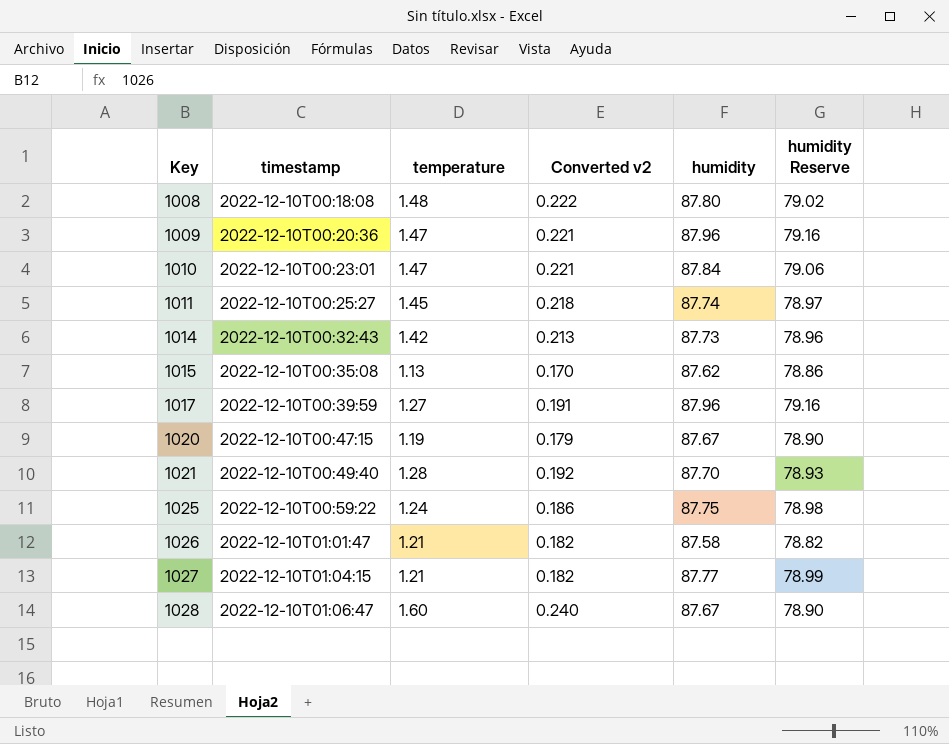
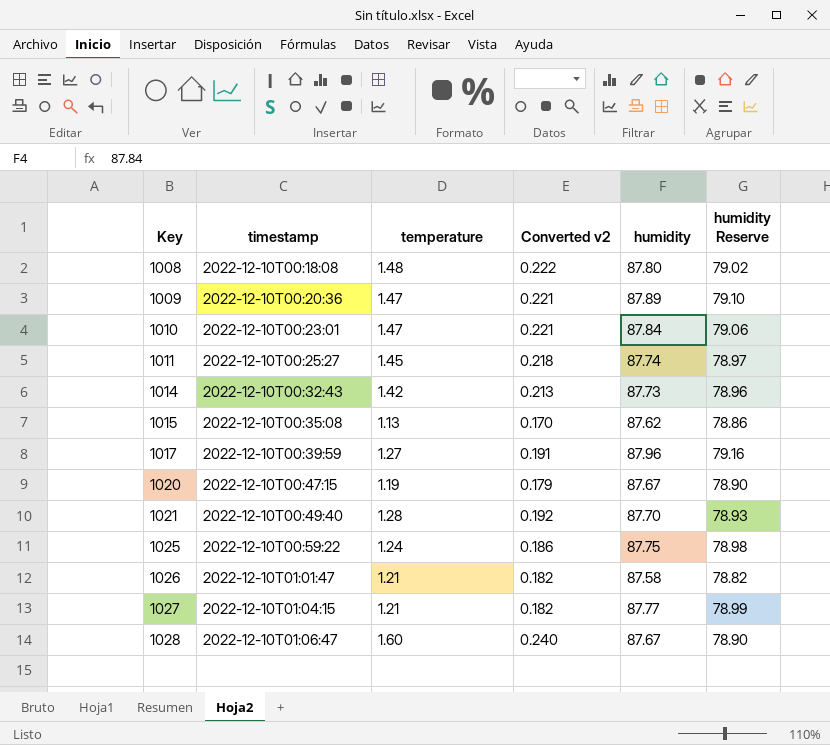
1009 | humidity: 87.96 -> 87.89
1009 | humidity Reserve: 79.16 -> 79.10

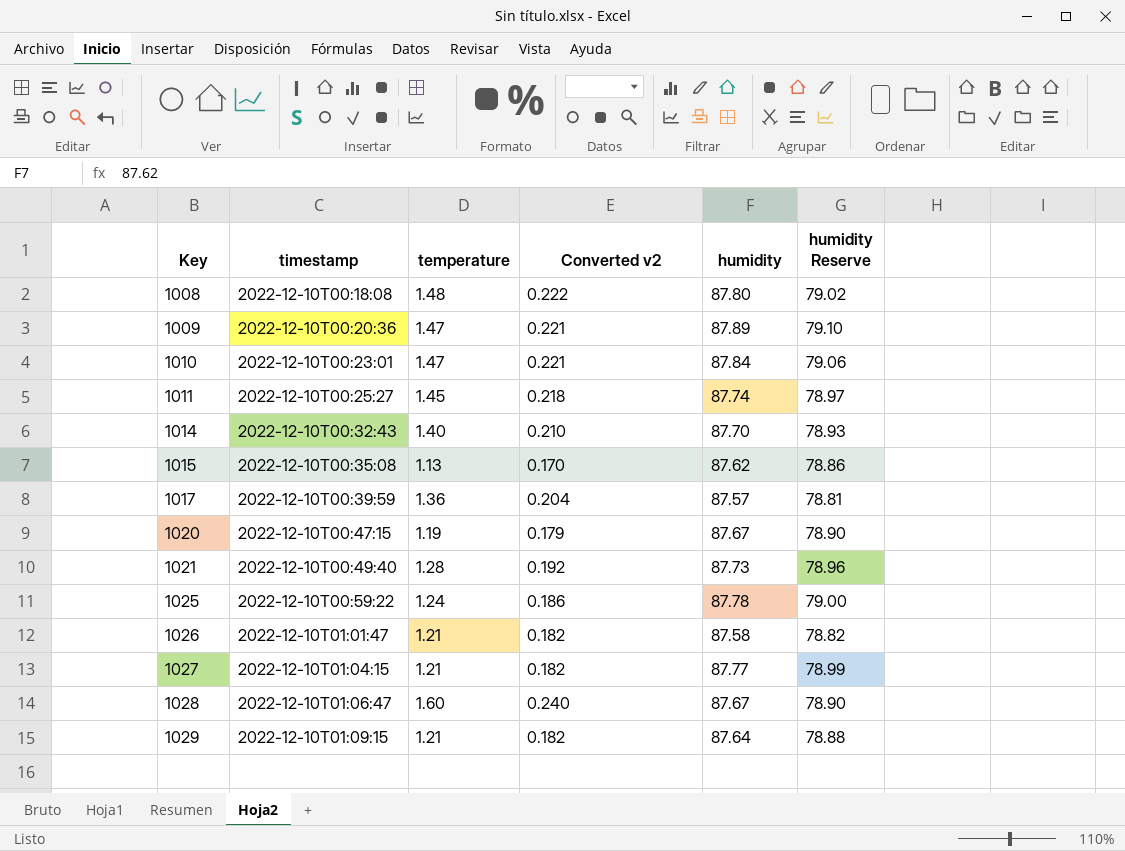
1014 | temperature: 1.42 -> 1.40
1014 | Converted v2: 0.213 -> 0.210
1014 | humidity: 87.73 -> 87.70
1014 | humidity Reserve: 78.96 -> 78.93
1017 | temperature: 1.27 -> 1.36
1017 | Converted v2: 0.191 -> 0.204
1017 | humidity: 87.96 -> 87.57
1017 | humidity Reserve: 79.16 -> 78.81
1021 | humidity: 87.70 -> 87.73
1021 | humidity Reserve: 78.93 -> 78.96
1025 | humidity: 87.75 -> 87.78
1025 | humidity Reserve: 78.98 -> 79.00
row 1029: none -> 2022-12-10T01:09:15 | 1.21 | 0.182 | 87.64 | 78.88

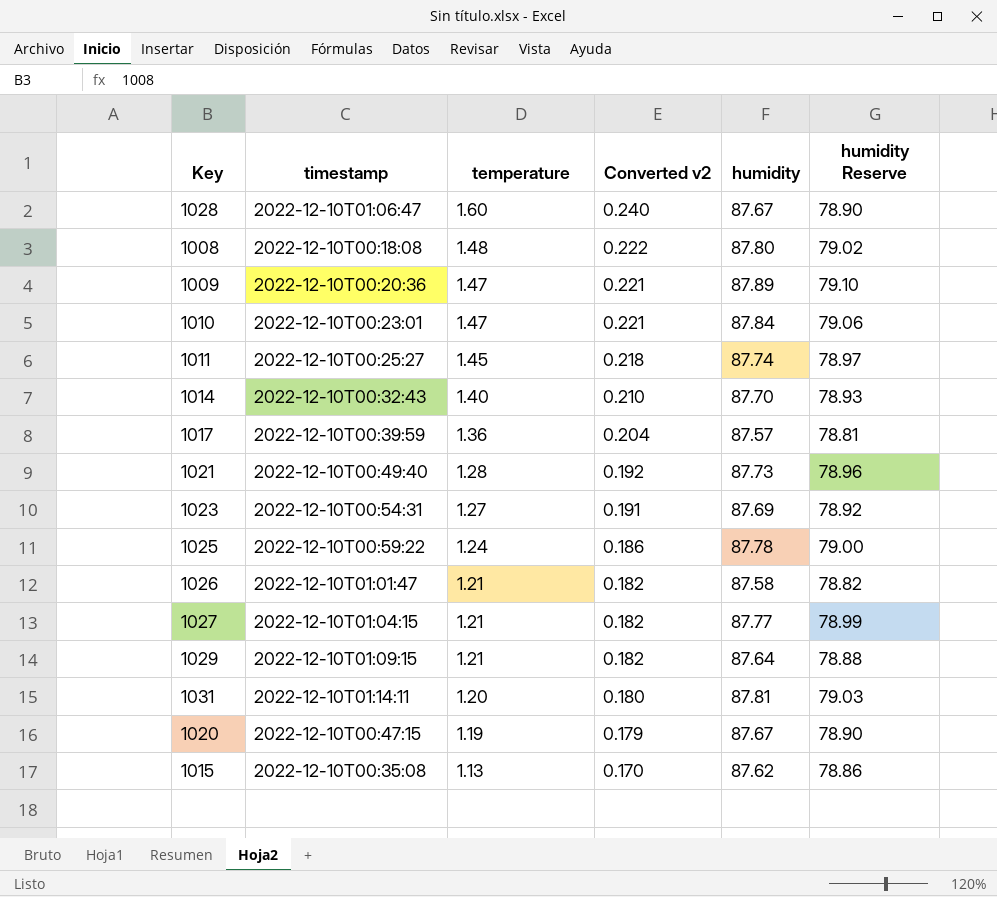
row order: Key ascending -> temperature descending
row 1023: none -> 2022-12-10T00:54:31 | 1.27 | 0.191 | 87.69 | 78.92
row 1031: none -> 2022-12-10T01:14:11 | 1.20 | 0.180 | 87.81 | 79.03

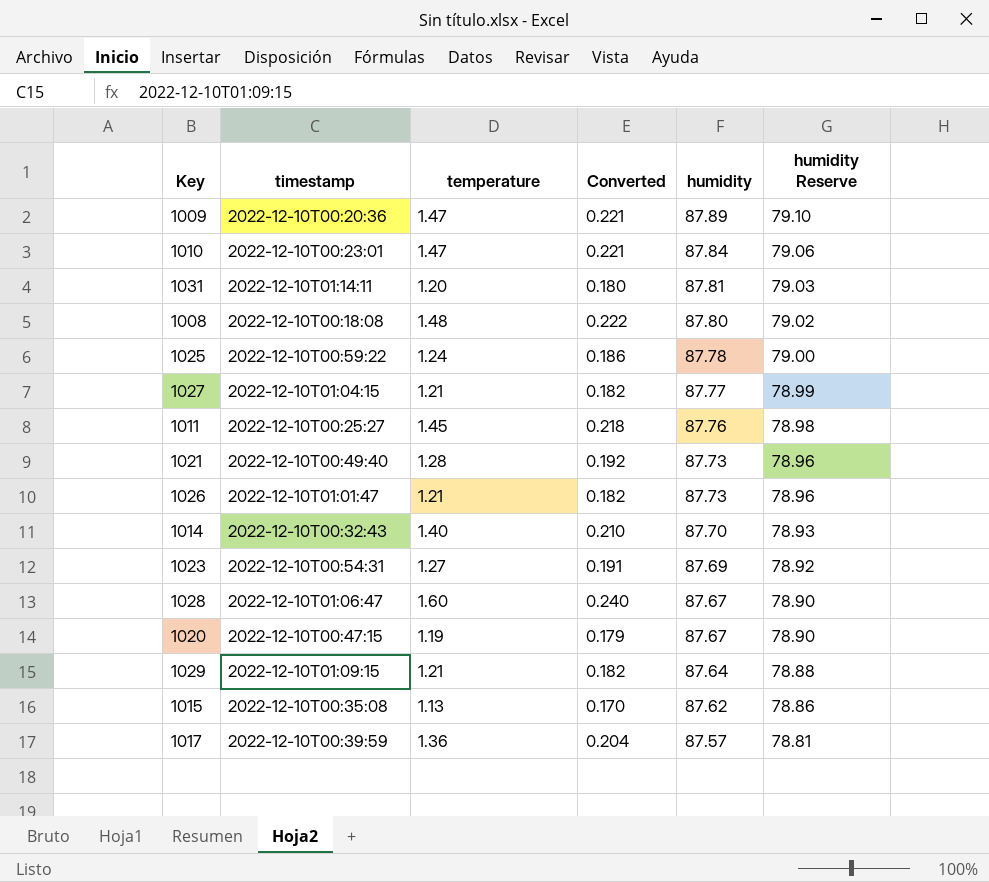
row order: temperature descending -> humidity descending
column name: Converted v2 -> Converted
1011 | humidity: 87.74 -> 87.76
1011 | humidity Reserve: 78.97 -> 78.98
1026 | humidity: 87.58 -> 87.73
1026 | humidity Reserve: 78.82 -> 78.96

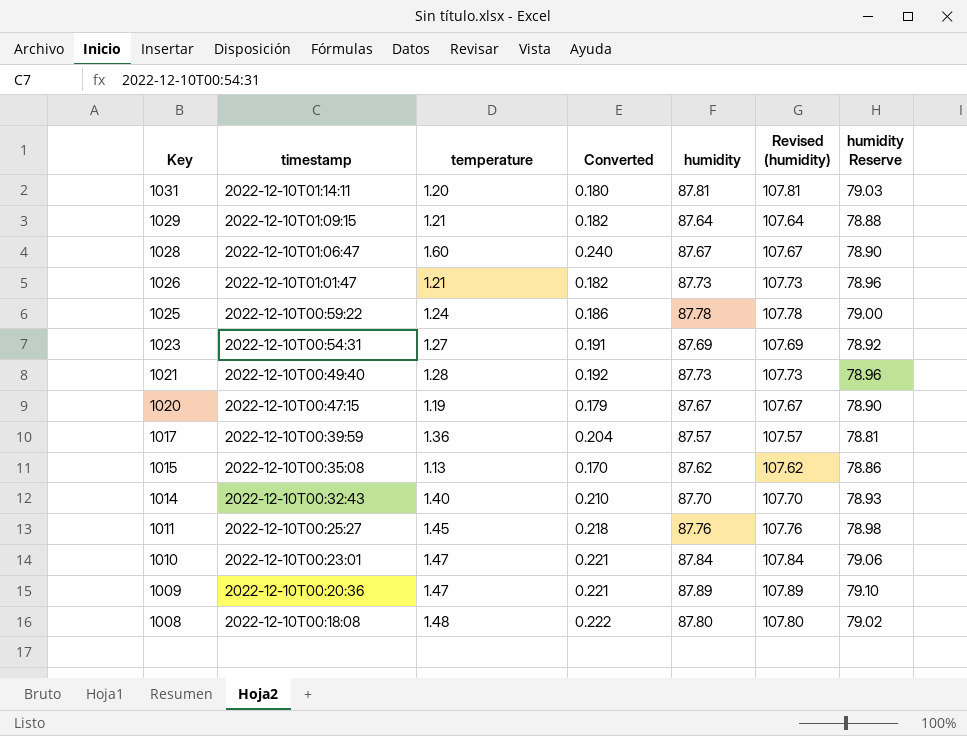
row order: humidity descending -> Key descending
column Revised (humidity) | formula: none -> [humidity] + 20
row 1027: 2022-12-10T01:04:15 | 1.21 | 0.182 | 87.77 | 78.99 -> none

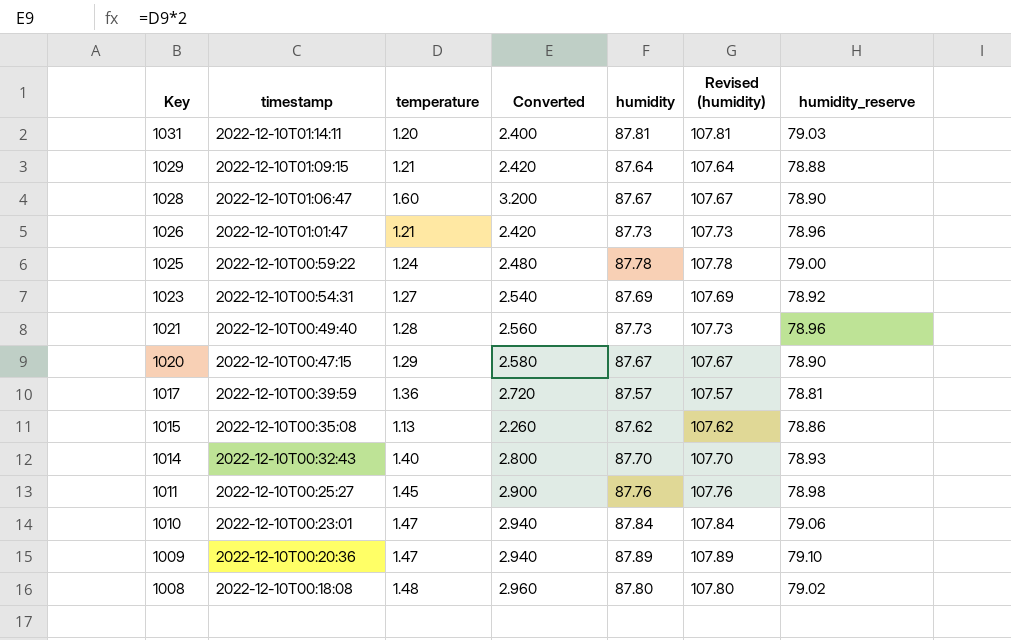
column Converted | formula: [temperature] * 0.15 -> [temperature] * 2
column name: humidity Reserve -> humidity_reserve
1020 | temperature: 1.19 -> 1.29

